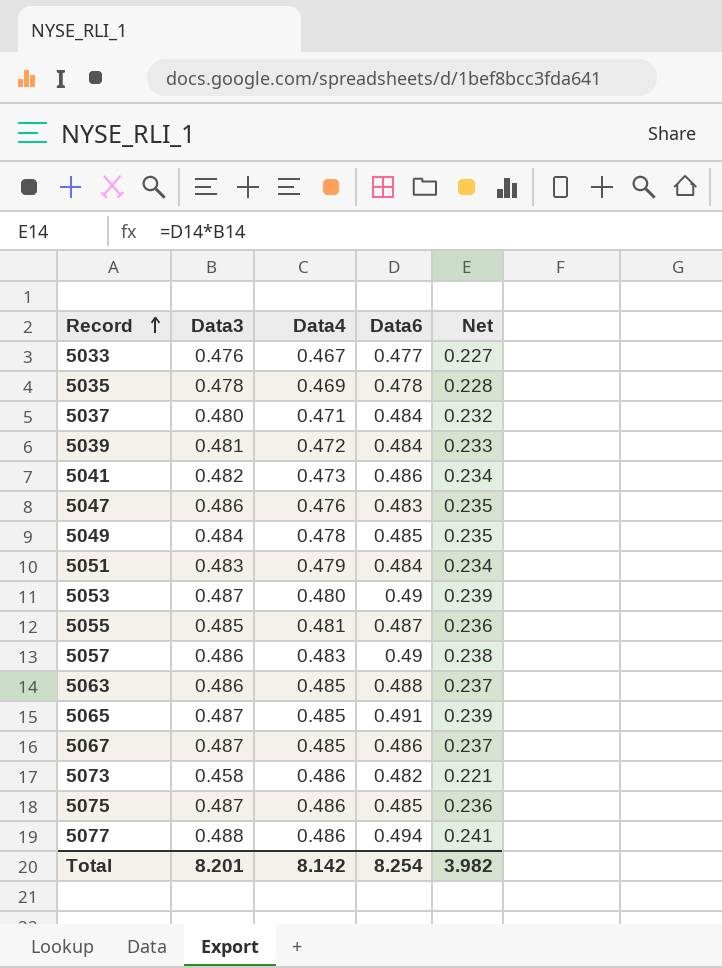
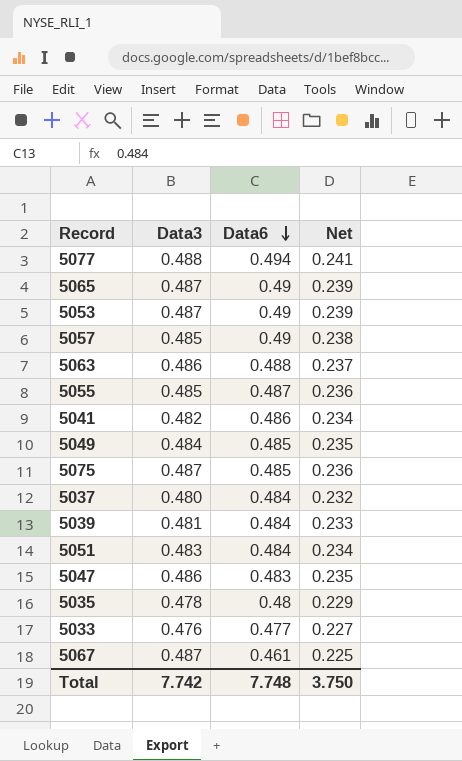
row order: Record ascending -> Data6 descending
column Data4 | position: 3 -> none
row 5073: 0.458 | 0.486 | 0.482 | 0.221 -> none
5065 | Data6: 0.491 -> 0.49
5057 | Data3: 0.486 -> 0.485
5035 | Data6: 0.478 -> 0.48
5035 | Net: 0.228 -> 0.229
5067 | Data6: 0.486 -> 0.461
5067 | Net: 0.237 -> 0.225
Total | Data3: 8.201 -> 7.742
Total | Data6: 8.254 -> 7.748
Total | Net: 3.982 -> 3.750

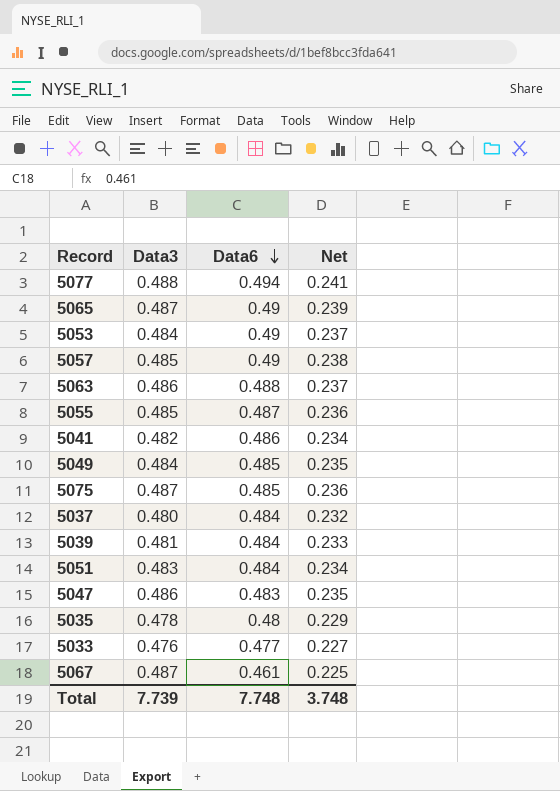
5053 | Data3: 0.487 -> 0.484
5053 | Net: 0.239 -> 0.237
Total | Data3: 7.742 -> 7.739
Total | Net: 3.750 -> 3.748

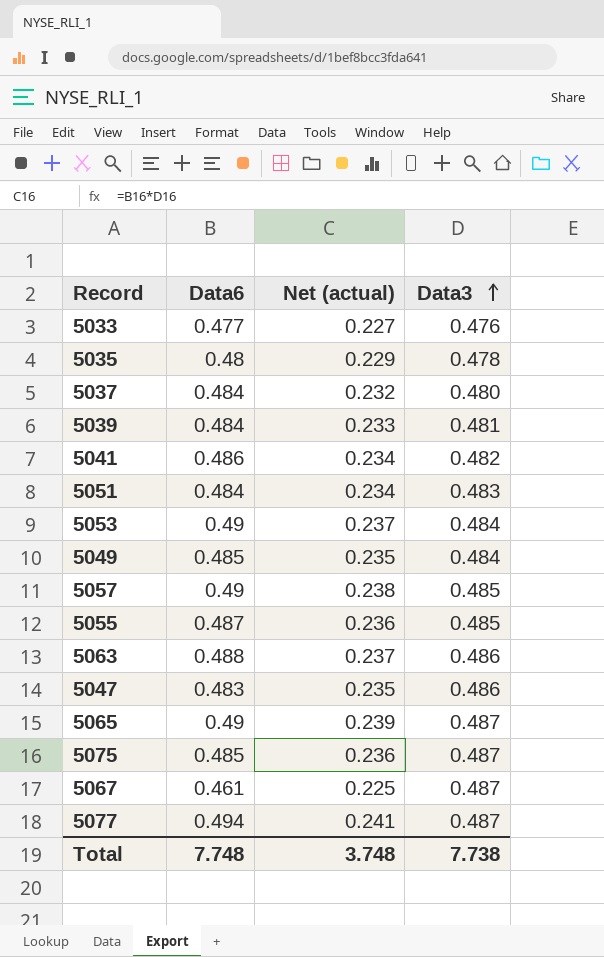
row order: Data6 descending -> Data3 ascending
column name: Net -> Net (actual)
column Data3 | position: 2 -> 4
5077 | Data3: 0.488 -> 0.487
Total | Data3: 7.739 -> 7.738

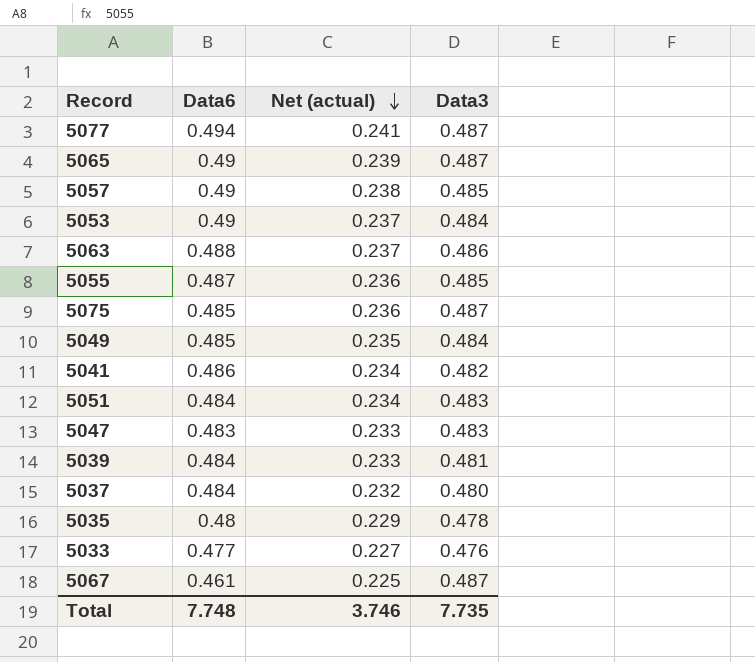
row order: Data3 ascending -> Net (actual) descending
5047 | Net (actual): 0.235 -> 0.233
5047 | Data3: 0.486 -> 0.483
Total | Net (actual): 3.748 -> 3.746
Total | Data3: 7.738 -> 7.735

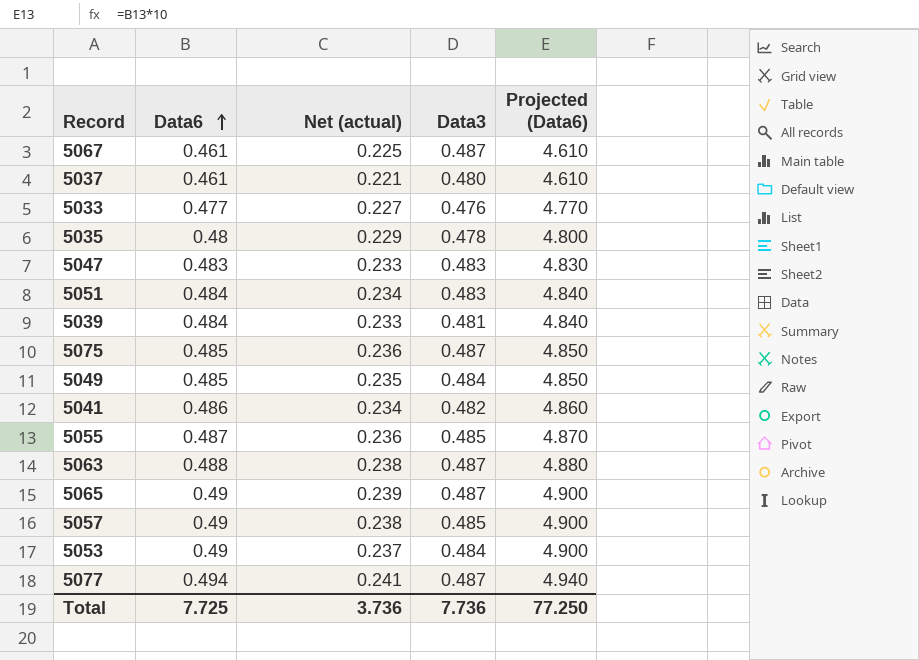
row order: Net (actual) descending -> Data6 ascending
column Projected (Data6) | formula: none -> [Data6] * 10
5037 | Data6: 0.484 -> 0.461
5037 | Net (actual): 0.232 -> 0.221
5063 | Net (actual): 0.237 -> 0.238
5063 | Data3: 0.486 -> 0.487
Total | Data6: 7.748 -> 7.725
Total | Net (actual): 3.746 -> 3.736
Total | Data3: 7.735 -> 7.736

